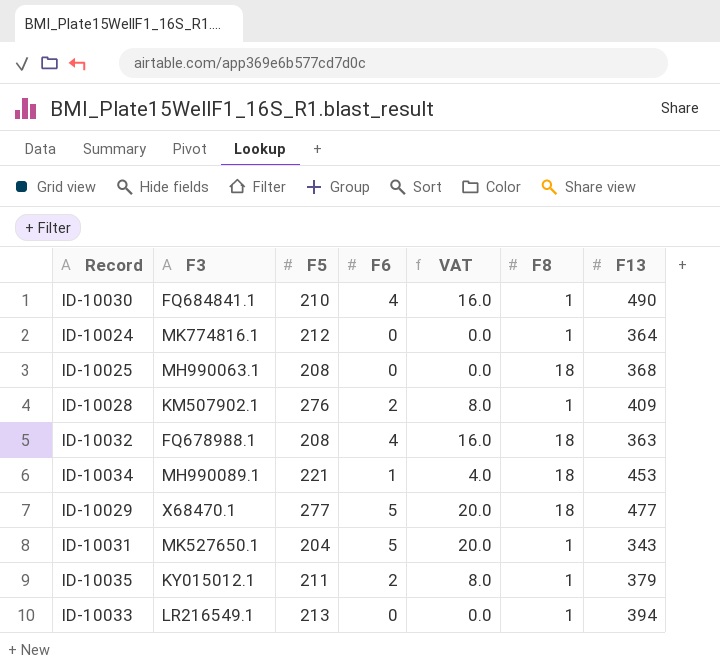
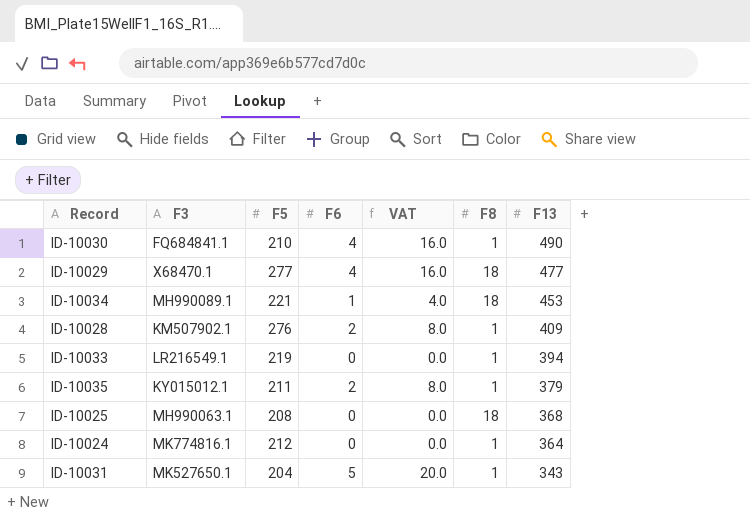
row order: none -> F13 descending
row ID-10032: FQ678988.1 | 208 | 4 | 16.0 | 18 | 363 -> none
ID-10029 | F6: 5 -> 4
ID-10029 | VAT: 20.0 -> 16.0
ID-10033 | F5: 213 -> 219

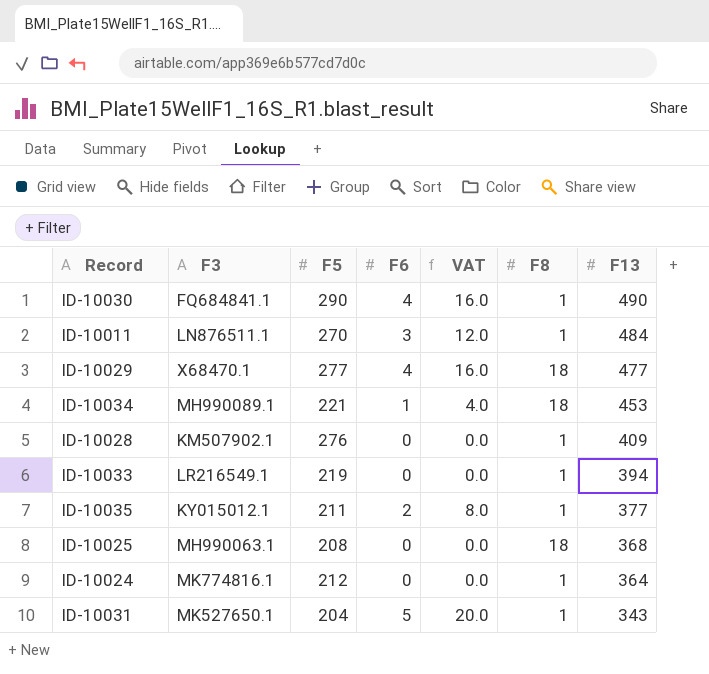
ID-10030 | F5: 210 -> 290
row ID-10011: none -> LN876511.1 | 270 | 3 | 12.0 | 1 | 484
ID-10028 | F6: 2 -> 0
ID-10028 | VAT: 8.0 -> 0.0
ID-10035 | F13: 379 -> 377

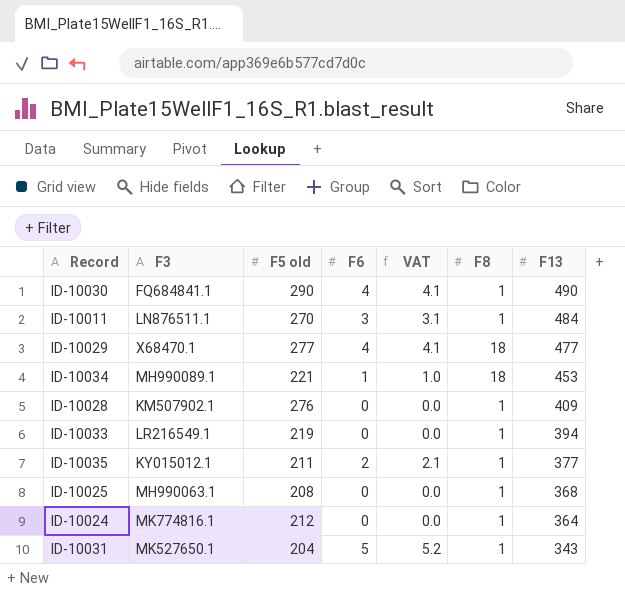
column name: F5 -> F5 old
column VAT | formula: [F6] * 4 -> [F6] * 1.03
ID-10025 | F8: 18 -> 1

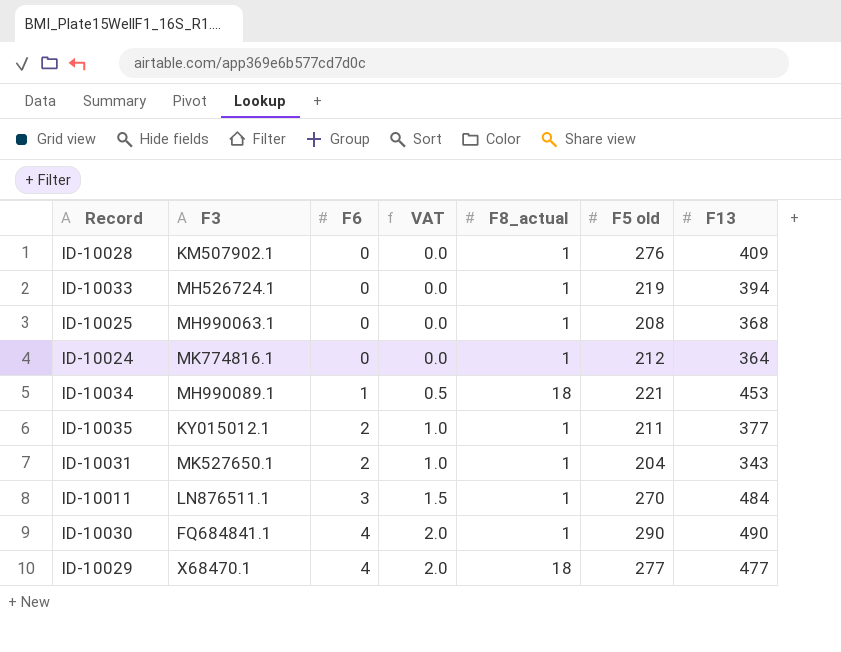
row order: F13 descending -> F6 ascending
column VAT | formula: [F6] * 1.03 -> [F6] * 0.5
column name: F8 -> F8_actual
column F5 old | position: 3 -> 6
ID-10033 | F3: LR216549.1 -> MH526724.1
ID-10031 | F6: 5 -> 2

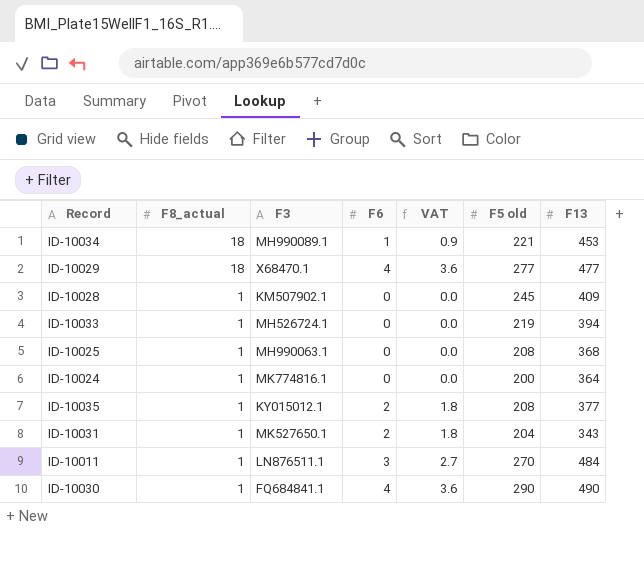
row order: F6 ascending -> F8_actual descending
column F8_actual | position: 5 -> 2
column VAT | formula: [F6] * 0.5 -> [F6] * 0.9
ID-10028 | F5 old: 276 -> 245
ID-10024 | F5 old: 212 -> 200
ID-10035 | F5 old: 211 -> 208

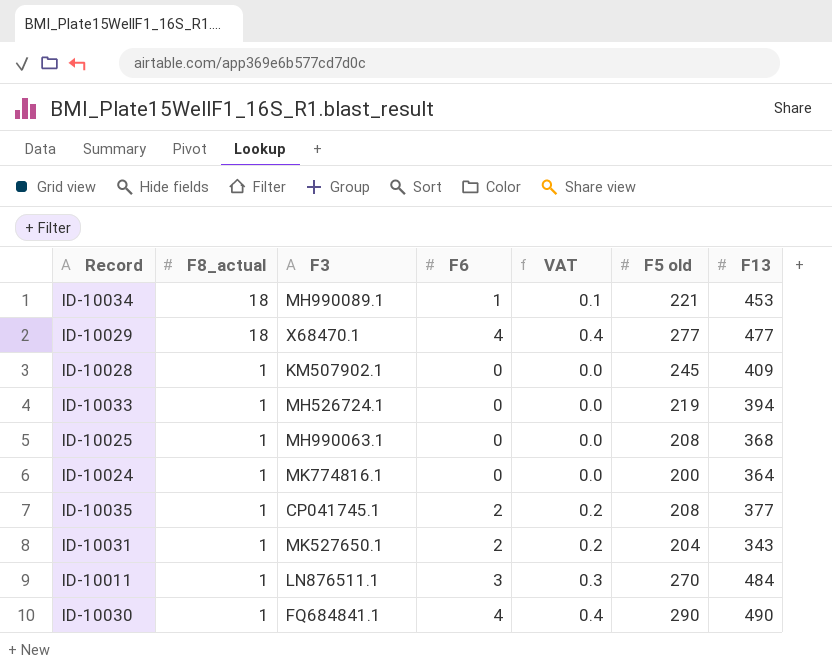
column VAT | formula: [F6] * 0.9 -> [F6] * 0.1
ID-10035 | F3: KY015012.1 -> CP041745.1

